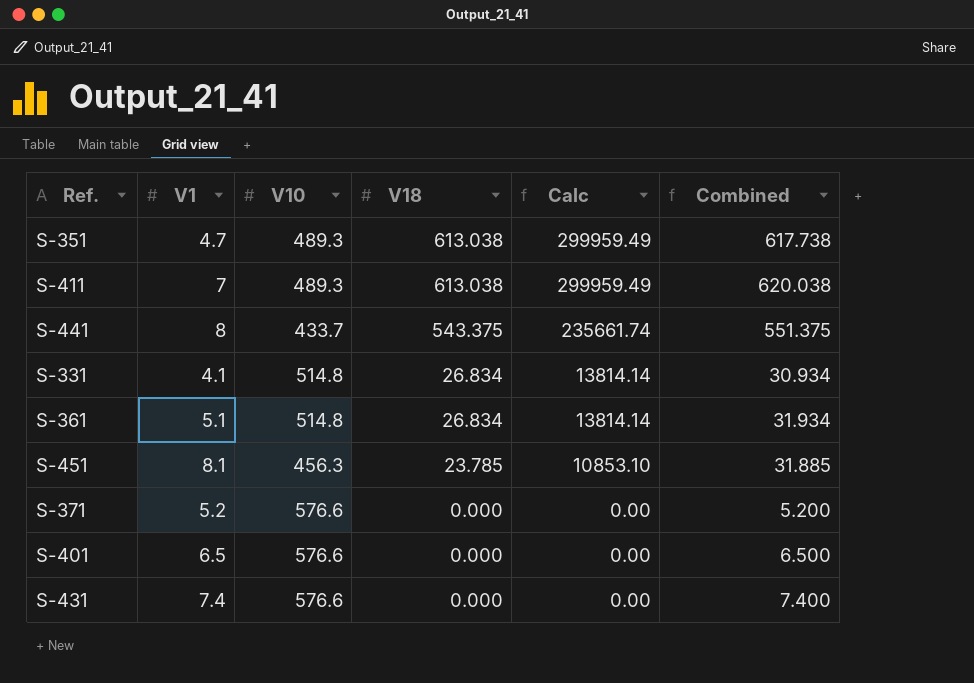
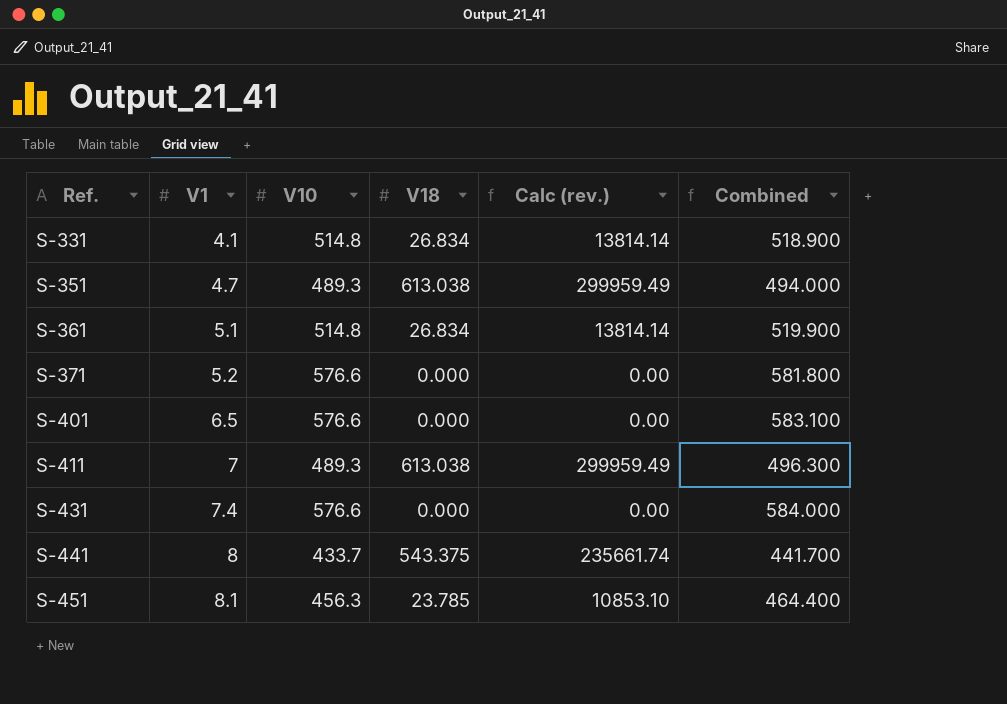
row order: V18 descending -> Ref. ascending
column name: Calc -> Calc (rev.)
column Combined | formula: [V1] + [V18] -> [V1] + [V10]

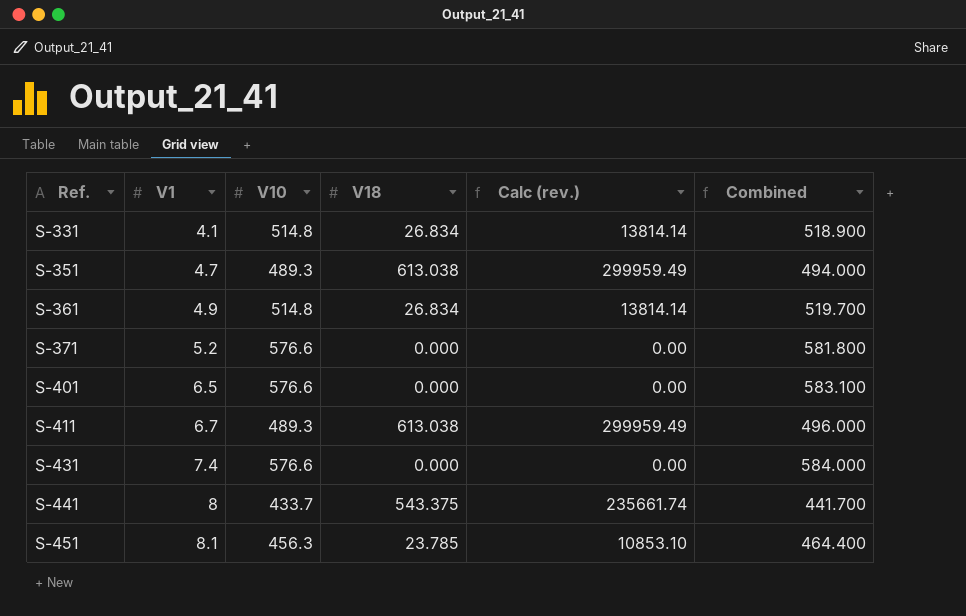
S-361 | V1: 5.1 -> 4.9
S-361 | Combined: 519.900 -> 519.700
S-411 | V1: 7 -> 6.7
S-411 | Combined: 496.300 -> 496.000

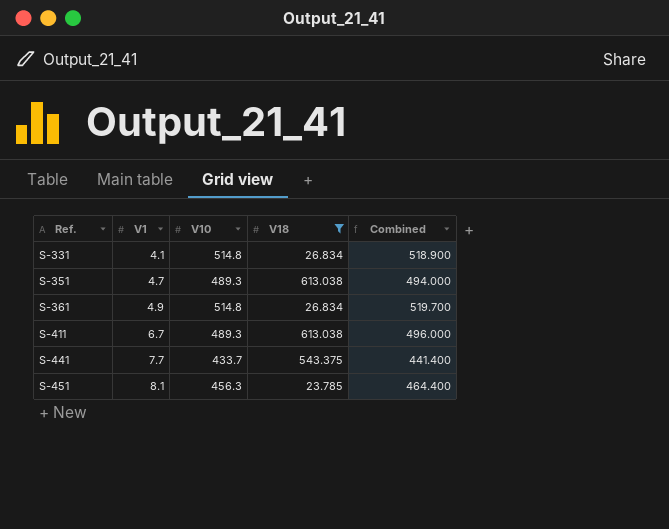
filter: none -> V18 != 0.000
column Calc (rev.) | formula: [V10] * [V18] -> none
S-441 | V1: 8 -> 7.7
S-441 | Combined: 441.700 -> 441.400

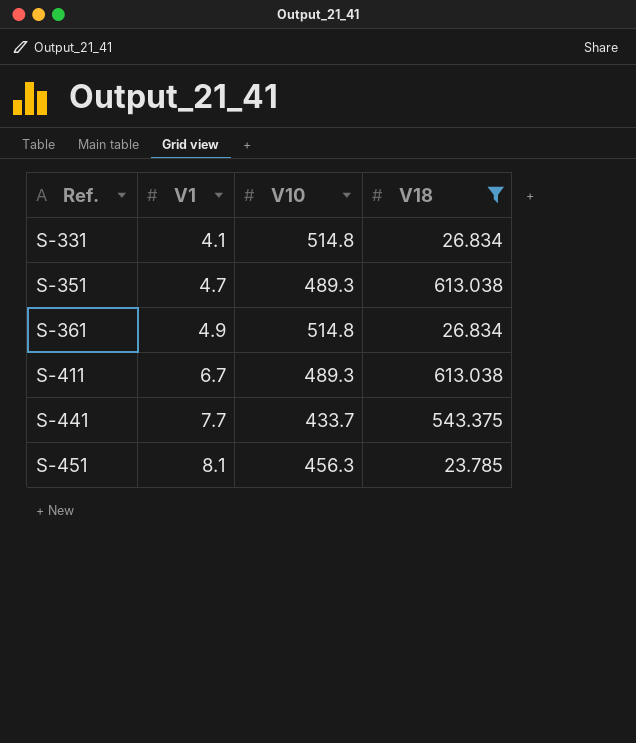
column Combined | formula: [V1] + [V10] -> none

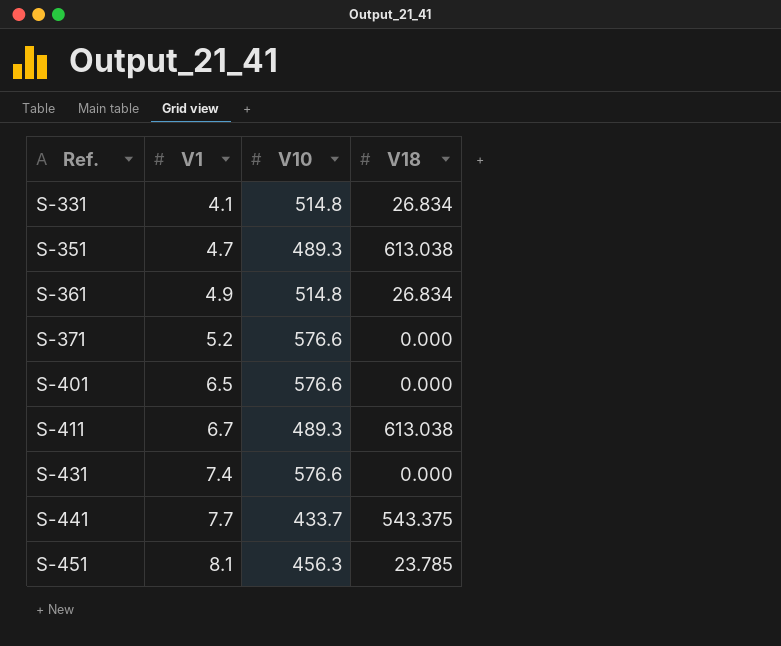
filter: V18 != 0.000 -> none

